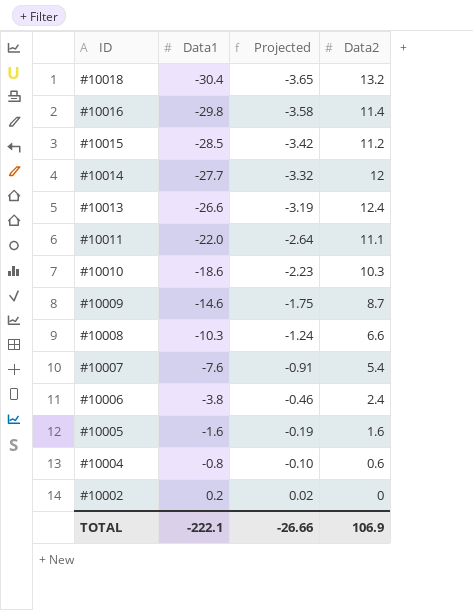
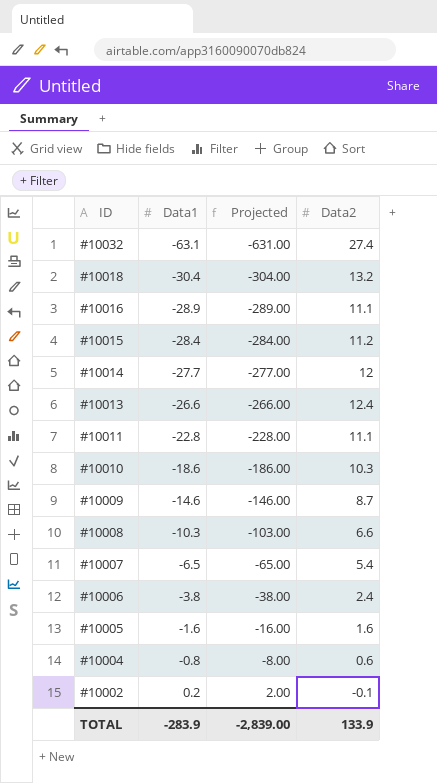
column Projected | formula: [Data1] * 0.12 -> [Data1] * 10
row #10032: none -> -63.1 | -631.00 | 27.4
#10016 | Data1: -29.8 -> -28.9
#10016 | Data2: 11.4 -> 11.1
#10015 | Data1: -28.5 -> -28.4
#10011 | Data1: -22.0 -> -22.8
#10007 | Data1: -7.6 -> -6.5
#10002 | Data2: 0 -> -0.1
TOTAL | Data1: -222.1 -> -283.9
TOTAL | Projected: -26.66 -> -2,839.00
TOTAL | Data2: 106.9 -> 133.9

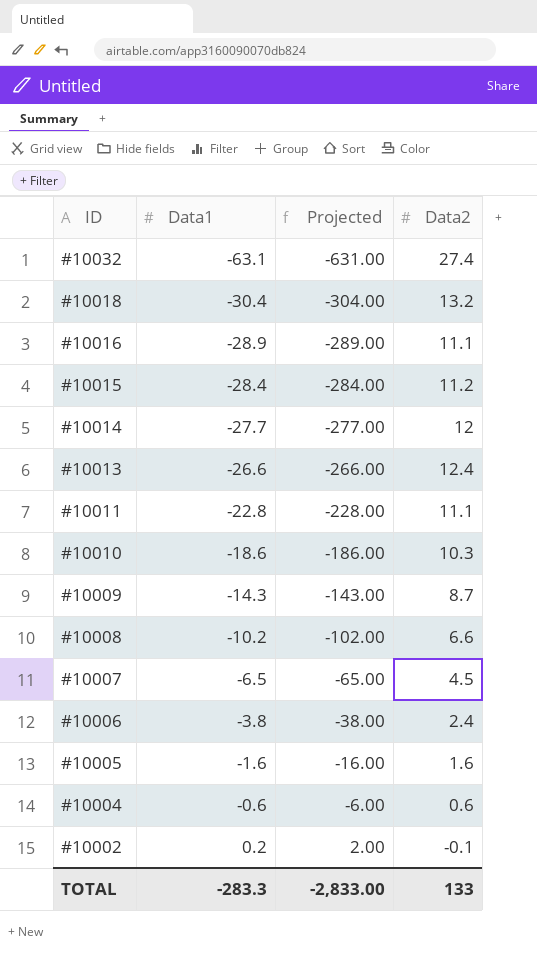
#10009 | Data1: -14.6 -> -14.3
#10009 | Projected: -146.00 -> -143.00
#10008 | Data1: -10.3 -> -10.2
#10008 | Projected: -103.00 -> -102.00
#10007 | Data2: 5.4 -> 4.5
#10004 | Data1: -0.8 -> -0.6
#10004 | Projected: -8.00 -> -6.00
TOTAL | Data1: -283.9 -> -283.3
TOTAL | Projected: -2,839.00 -> -2,833.00
TOTAL | Data2: 133.9 -> 133

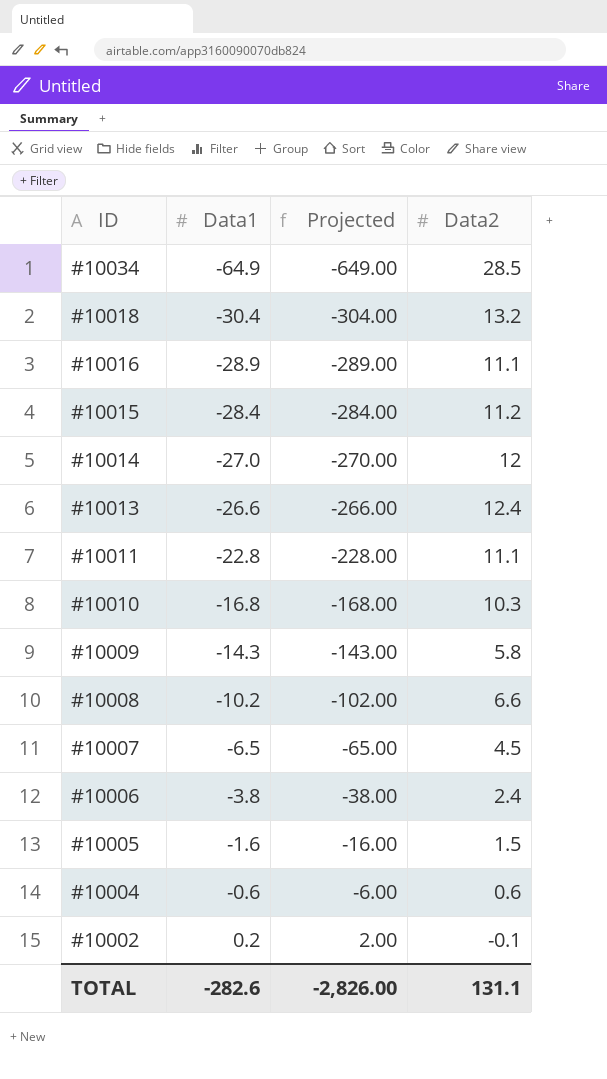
row #10032: -63.1 | -631.00 | 27.4 -> none
row #10034: none -> -64.9 | -649.00 | 28.5
#10014 | Data1: -27.7 -> -27.0
#10014 | Projected: -277.00 -> -270.00
#10010 | Data1: -18.6 -> -16.8
#10010 | Projected: -186.00 -> -168.00
#10009 | Data2: 8.7 -> 5.8
#10005 | Data2: 1.6 -> 1.5
TOTAL | Data1: -283.3 -> -282.6
TOTAL | Projected: -2,833.00 -> -2,826.00
TOTAL | Data2: 133 -> 131.1

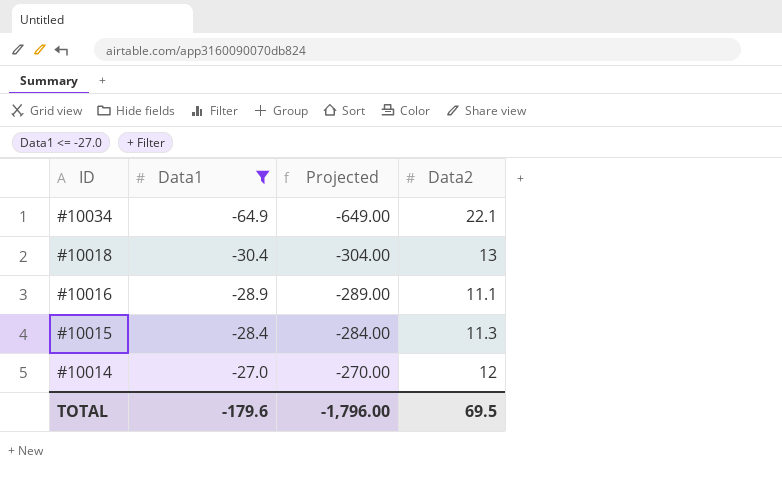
filter: none -> Data1 <= -27.0
#10034 | Data2: 28.5 -> 22.1
#10018 | Data2: 13.2 -> 13
#10015 | Data2: 11.2 -> 11.3
TOTAL | Data1: -282.6 -> -179.6
TOTAL | Projected: -2,826.00 -> -1,796.00
TOTAL | Data2: 131.1 -> 69.5

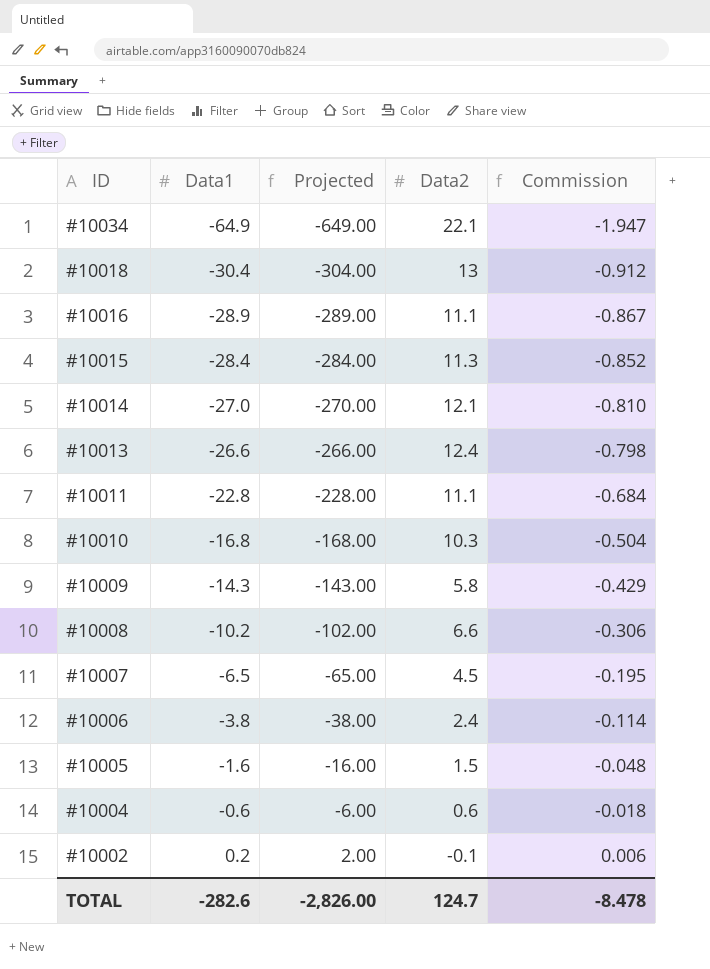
filter: Data1 <= -27.0 -> none
column Commission | formula: none -> [Data1] * 0.03
#10014 | Data2: 12 -> 12.1
TOTAL | Data1: -179.6 -> -282.6
TOTAL | Projected: -1,796.00 -> -2,826.00
TOTAL | Data2: 69.5 -> 124.7

